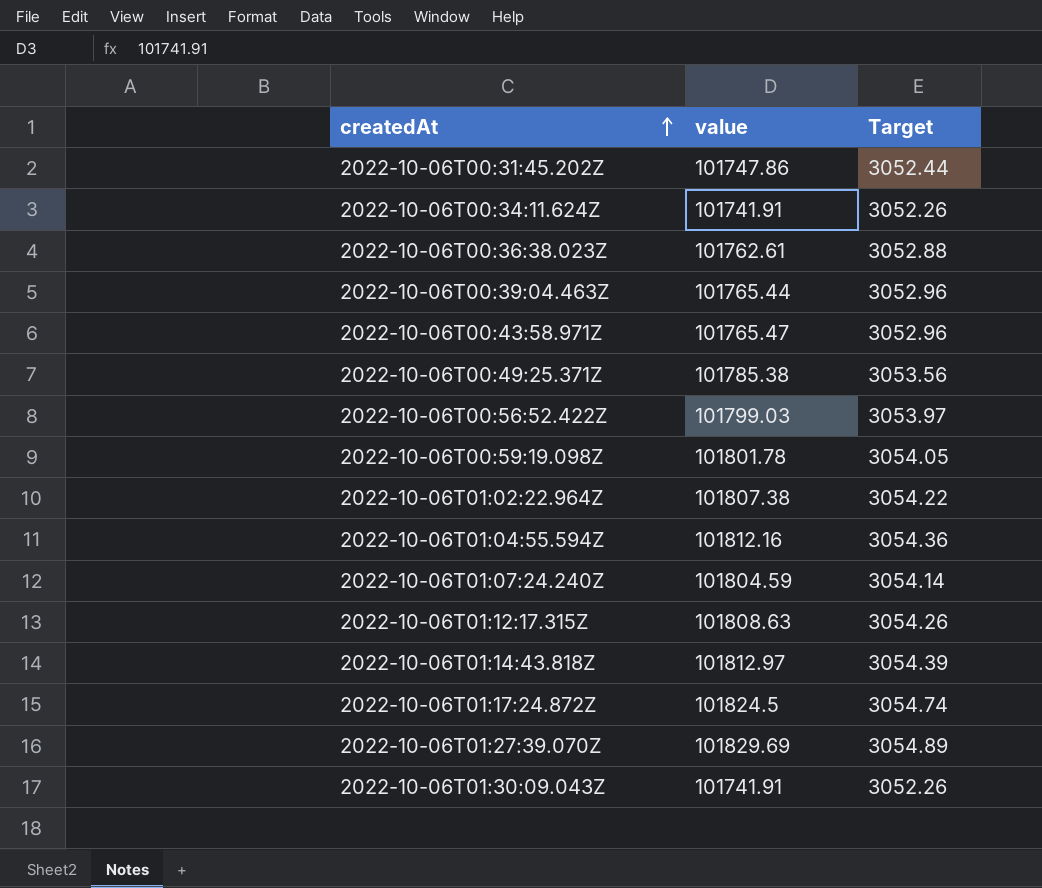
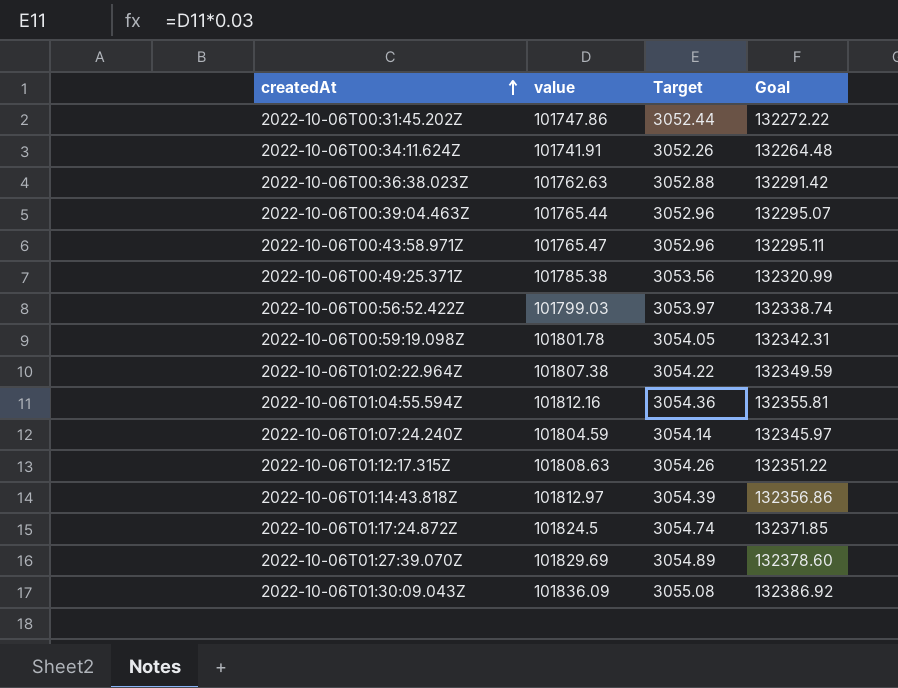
column Goal | formula: none -> [value] * 1.3
2022-10-06T00:36:38.023Z | value: 101762.61 -> 101762.63
2022-10-06T01:30:09.043Z | value: 101741.91 -> 101836.09
2022-10-06T01:30:09.043Z | Target: 3052.26 -> 3055.08

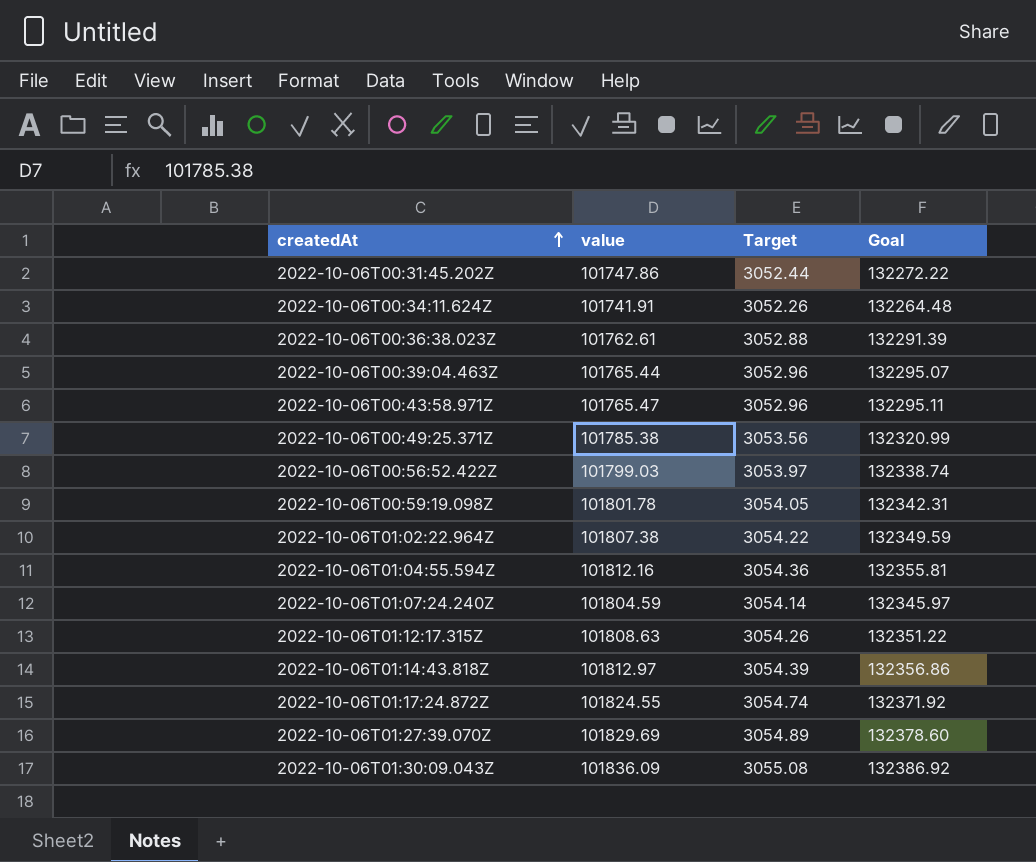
2022-10-06T00:36:38.023Z | value: 101762.63 -> 101762.61
2022-10-06T00:36:38.023Z | Goal: 132291.42 -> 132291.39
2022-10-06T01:17:24.872Z | value: 101824.5 -> 101824.55
2022-10-06T01:17:24.872Z | Goal: 132371.85 -> 132371.92

